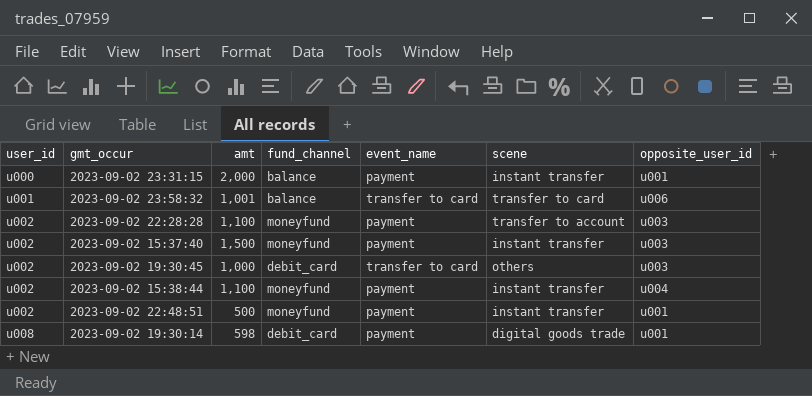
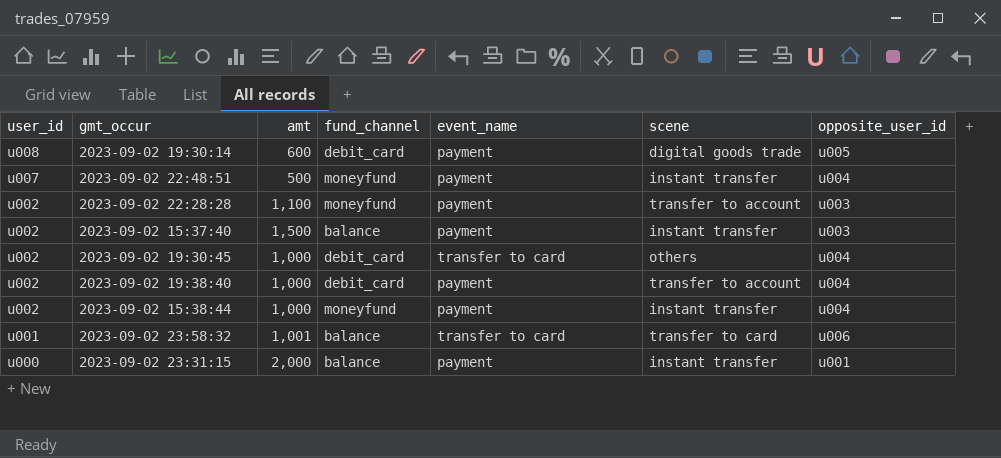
row order: user_id ascending -> user_id descending
2023-09-02 19:30:14 | amt: 598 -> 600
2023-09-02 19:30:14 | opposite_user_id: u001 -> u005
2023-09-02 22:48:51 | user_id: u002 -> u007
2023-09-02 22:48:51 | opposite_user_id: u001 -> u004
2023-09-02 15:37:40 | fund_channel: moneyfund -> balance
2023-09-02 19:30:45 | opposite_user_id: u003 -> u004
row 2023-09-02 19:38:40: none -> u002 | 1,000 | debit_card | payment | transfer to account | u004
2023-09-02 15:38:44 | amt: 1,100 -> 1,000

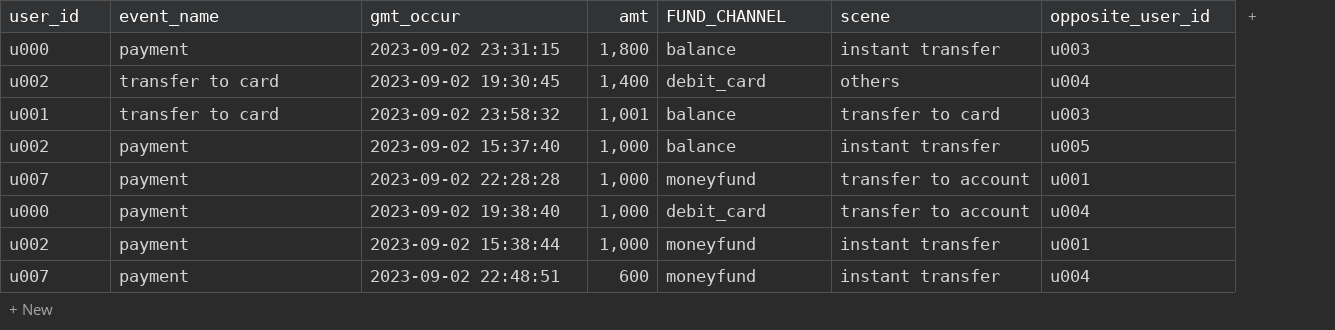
row order: user_id descending -> amt descending
column event_name | position: 5 -> 2
column name: fund_channel -> FUND_CHANNEL
row 2023-09-02 19:30:14: u008 | 600 | debit_card | payment | digital goods trade | u005 -> none
2023-09-02 23:31:15 | amt: 2,000 -> 1,800
2023-09-02 23:31:15 | opposite_user_id: u001 -> u003
2023-09-02 19:30:45 | amt: 1,000 -> 1,400
2023-09-02 23:58:32 | opposite_user_id: u006 -> u003
2023-09-02 15:37:40 | amt: 1,500 -> 1,000
2023-09-02 15:37:40 | opposite_user_id: u003 -> u005
2023-09-02 22:28:28 | user_id: u002 -> u007
2023-09-02 22:28:28 | amt: 1,100 -> 1,000
2023-09-02 22:28:28 | opposite_user_id: u003 -> u001
2023-09-02 19:38:40 | user_id: u002 -> u000
2023-09-02 15:38:44 | opposite_user_id: u004 -> u001
2023-09-02 22:48:51 | amt: 500 -> 600

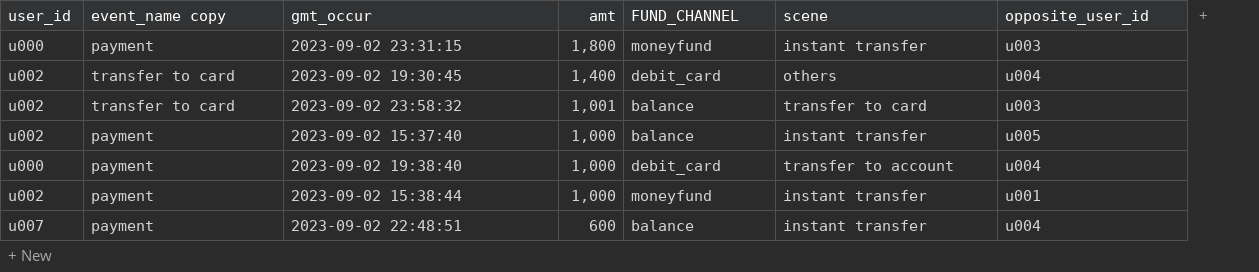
column name: event_name -> event_name copy
row 2023-09-02 22:28:28: u007 | payment | 1,000 | moneyfund | transfer to account | u001 -> none
2023-09-02 23:31:15 | FUND_CHANNEL: balance -> moneyfund
2023-09-02 23:58:32 | user_id: u001 -> u002
2023-09-02 22:48:51 | FUND_CHANNEL: moneyfund -> balance

